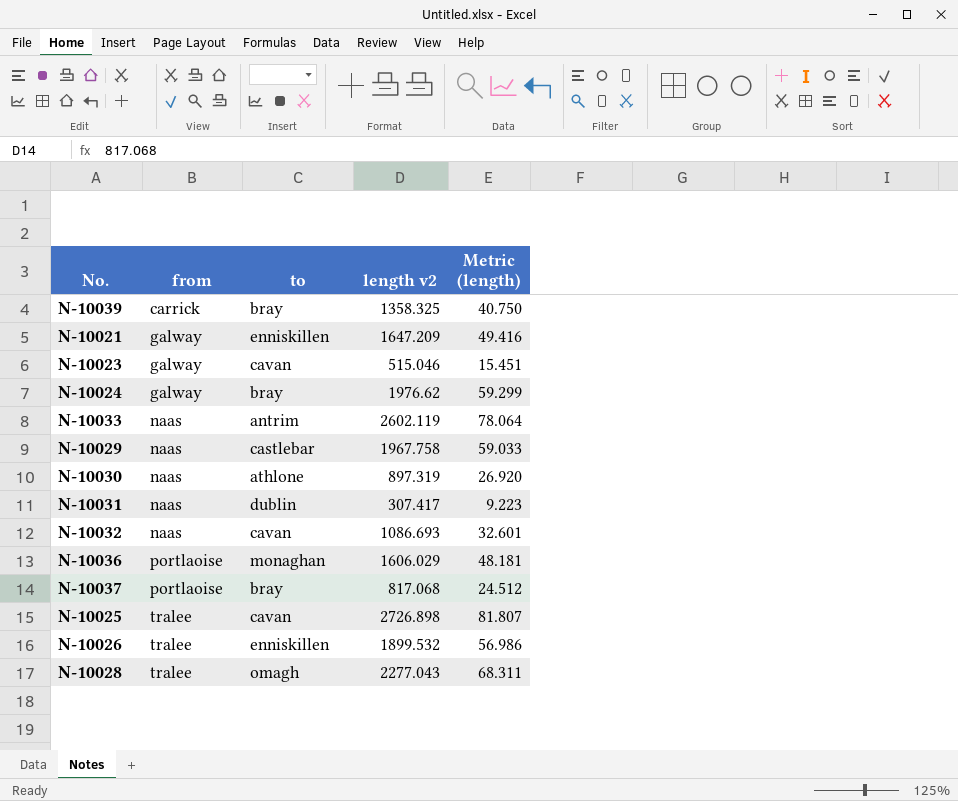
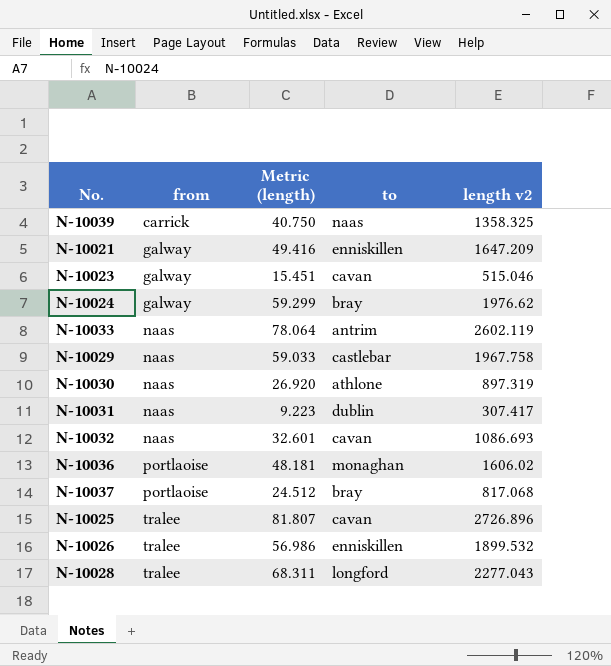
column Metric (length) | position: 5 -> 3
N-10039 | to: bray -> naas
N-10036 | length v2: 1606.029 -> 1606.02
N-10025 | length v2: 2726.898 -> 2726.896
N-10028 | to: omagh -> longford

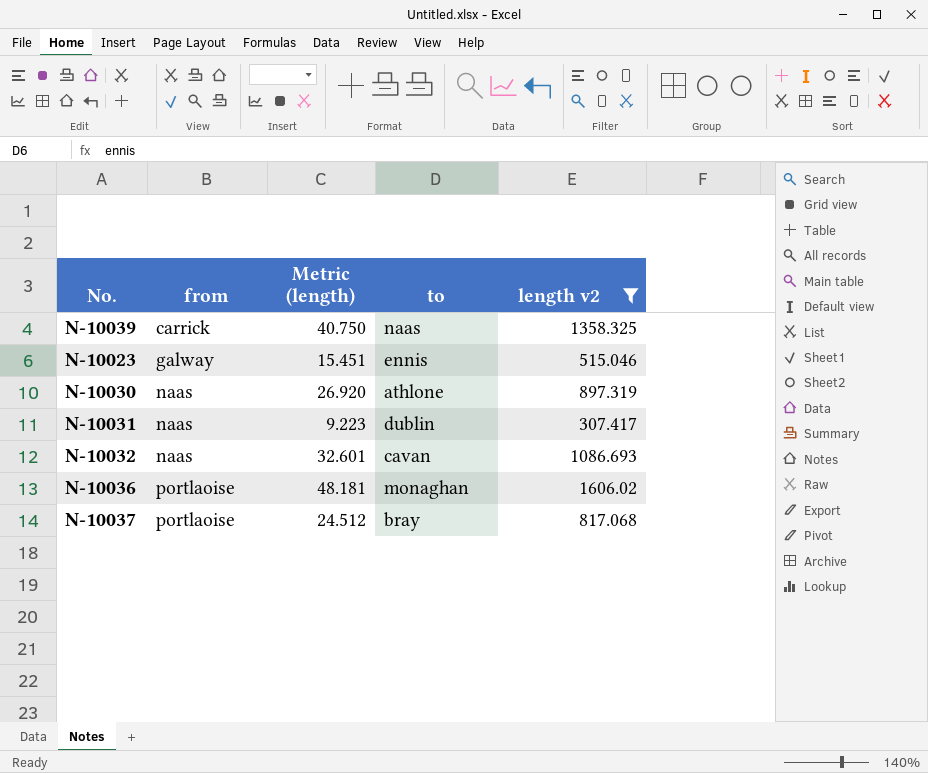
filter: none -> length v2 <= 1606.02
N-10023 | to: cavan -> ennis

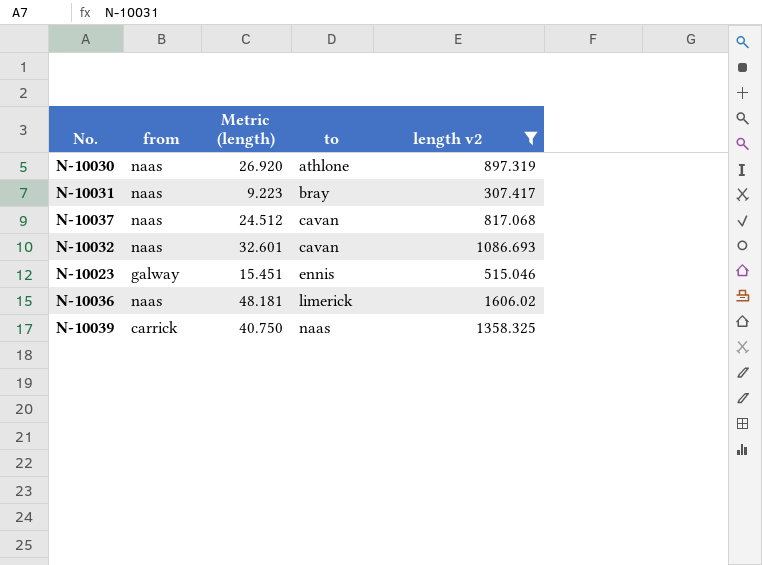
row order: from ascending -> to ascending
N-10031 | to: dublin -> bray
N-10037 | from: portlaoise -> naas
N-10037 | to: bray -> cavan
N-10036 | from: portlaoise -> naas
N-10036 | to: monaghan -> limerick

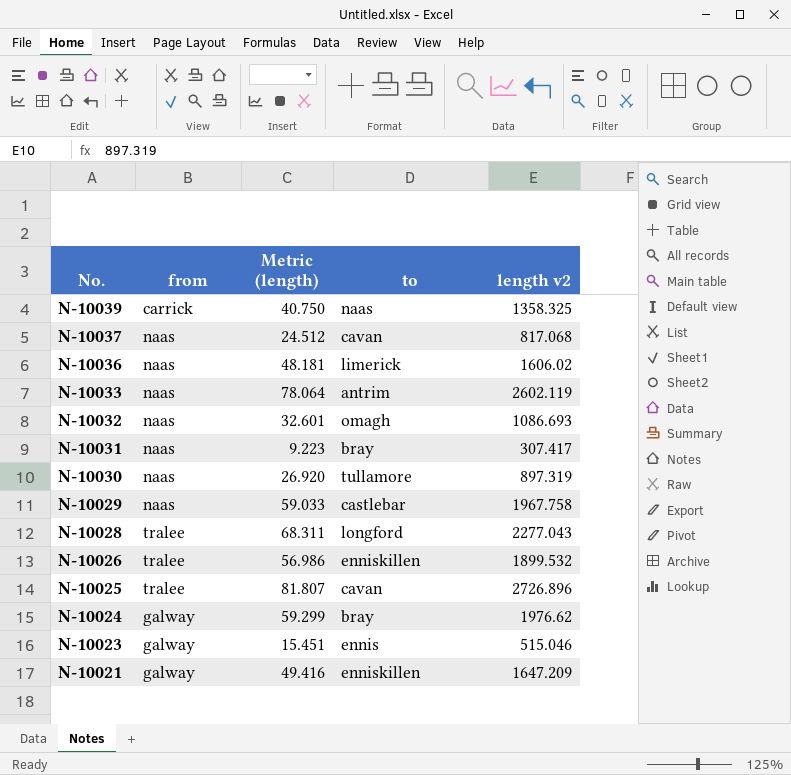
filter: length v2 <= 1606.02 -> none
row order: to ascending -> No. descending
N-10032 | to: cavan -> omagh
N-10030 | to: athlone -> tullamore

